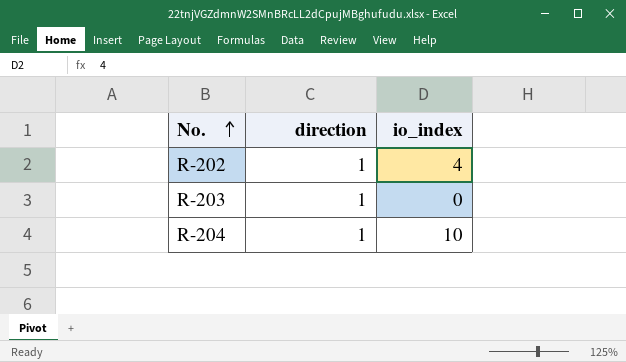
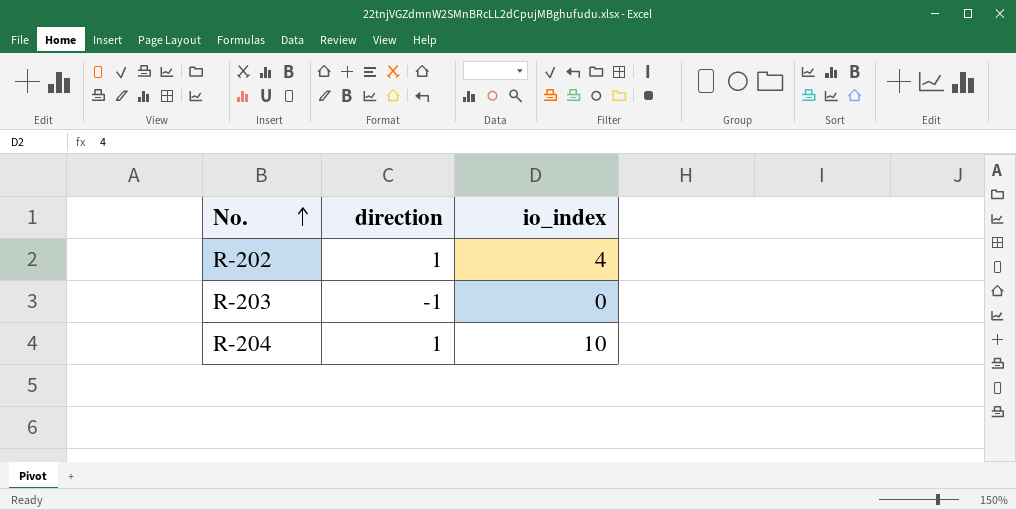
R-203 | direction: 1 -> -1

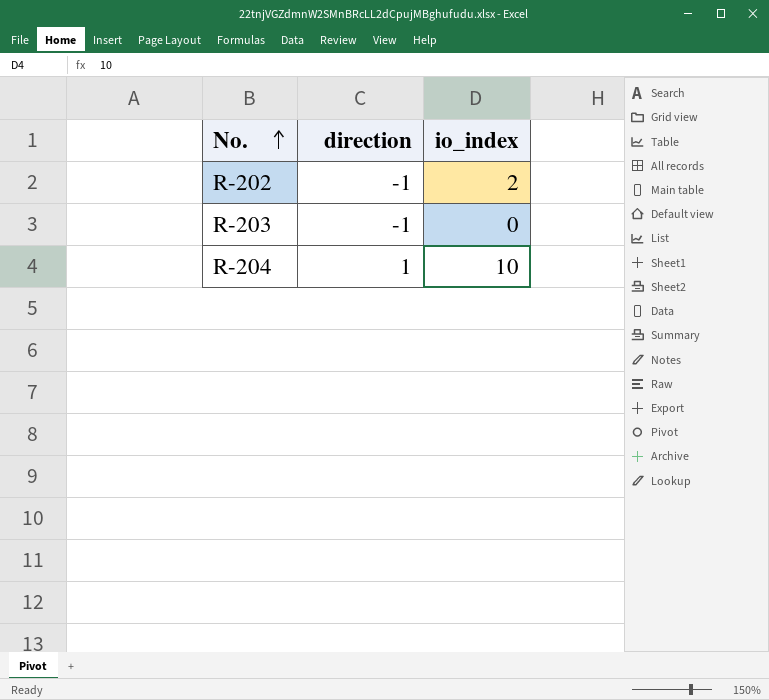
R-202 | direction: 1 -> -1
R-202 | io_index: 4 -> 2

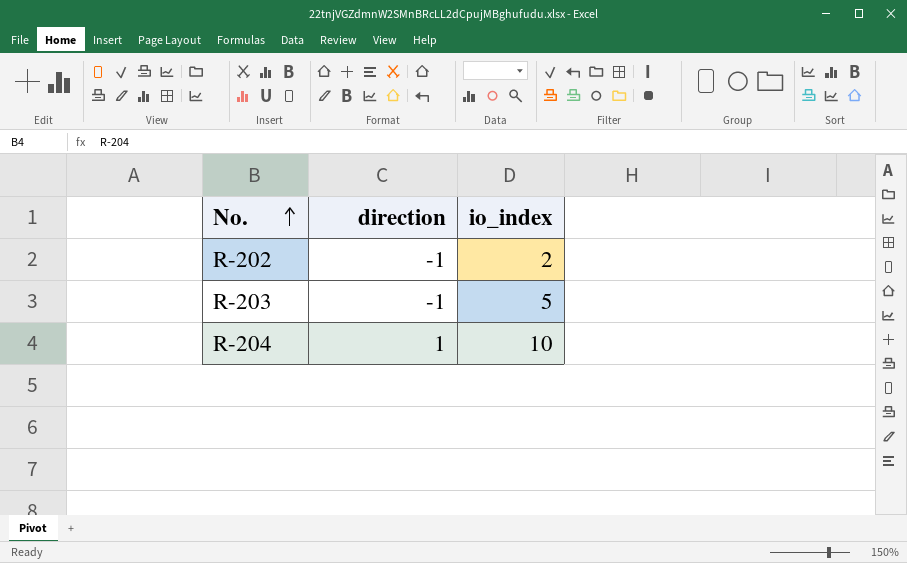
R-203 | io_index: 0 -> 5

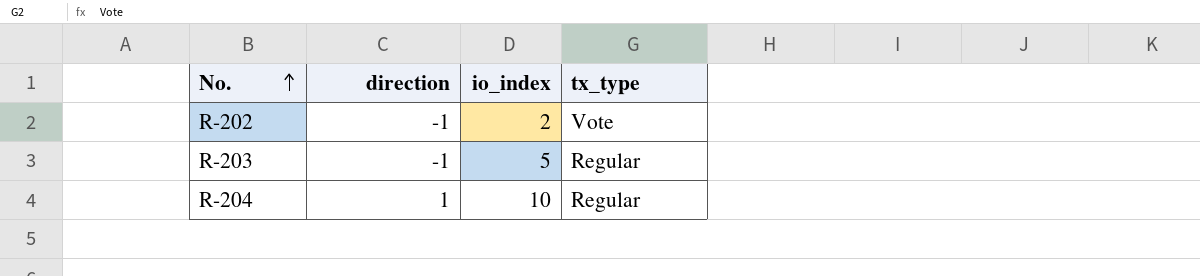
column tx_type | position: none -> 4

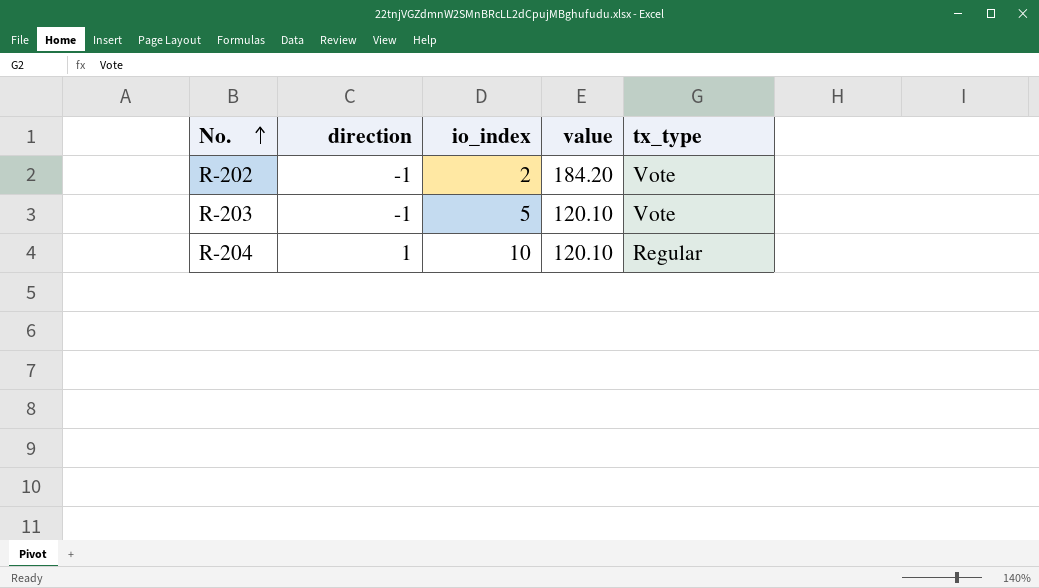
column value | position: none -> 4
R-203 | tx_type: Regular -> Vote

